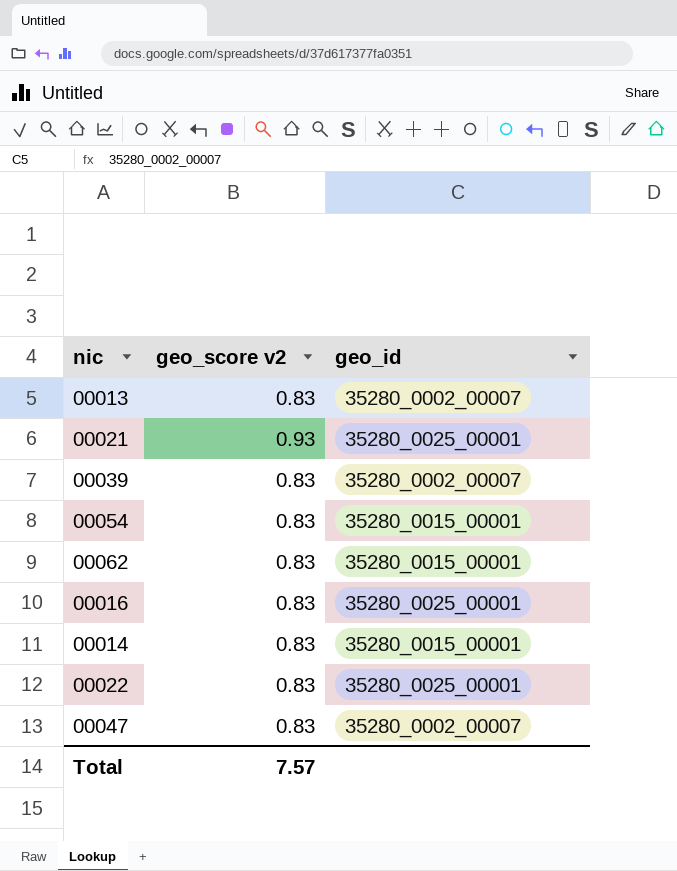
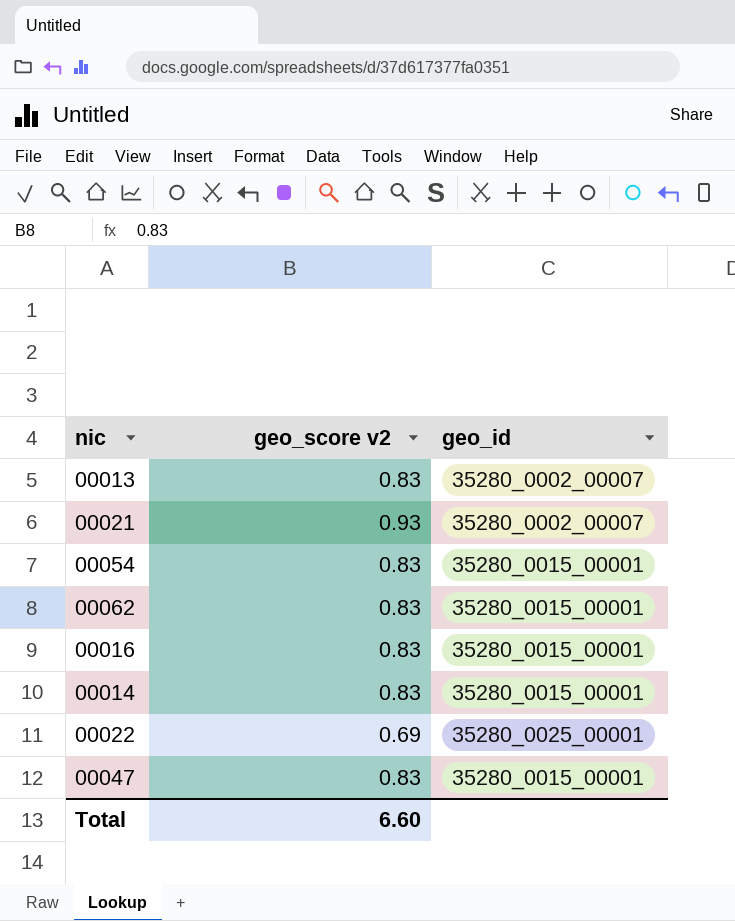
row 00039: 0.83 | 35280_0002_00007 -> none
00021 | geo_id: 35280_0025_00001 -> 35280_0002_00007
00016 | geo_id: 35280_0025_00001 -> 35280_0015_00001
00022 | geo_score v2: 0.83 -> 0.69
00047 | geo_id: 35280_0002_00007 -> 35280_0015_00001
Total | geo_score v2: 7.57 -> 6.60

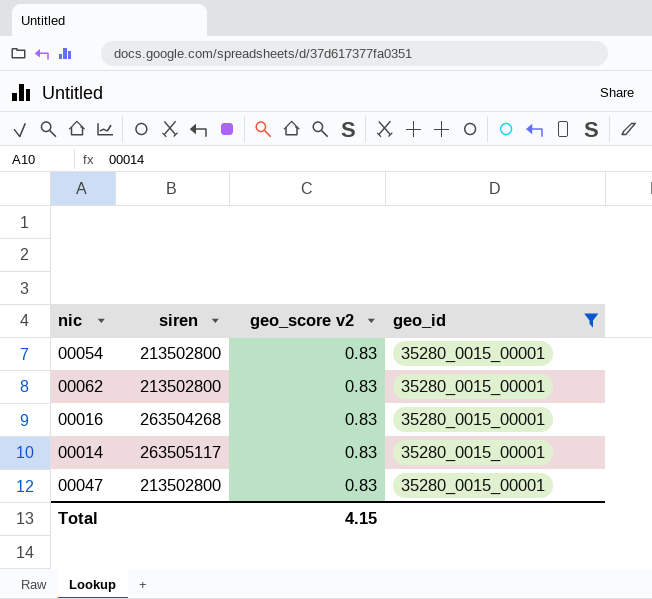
filter: none -> geo_id = 35280_0015_00001
column siren | position: none -> 2
Total | geo_score v2: 6.60 -> 4.15

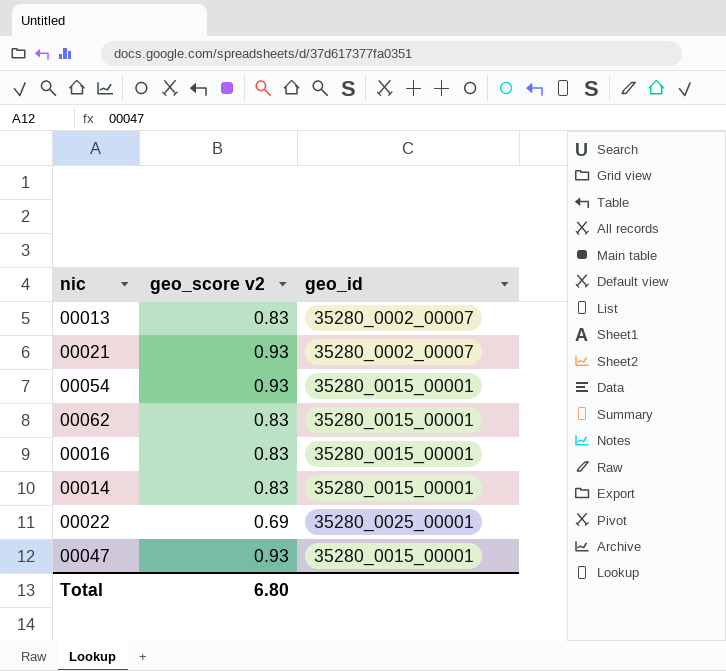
filter: geo_id = 35280_0015_00001 -> none
column siren | position: 2 -> none
00054 | geo_score v2: 0.83 -> 0.93
00047 | geo_score v2: 0.83 -> 0.93
Total | geo_score v2: 4.15 -> 6.80

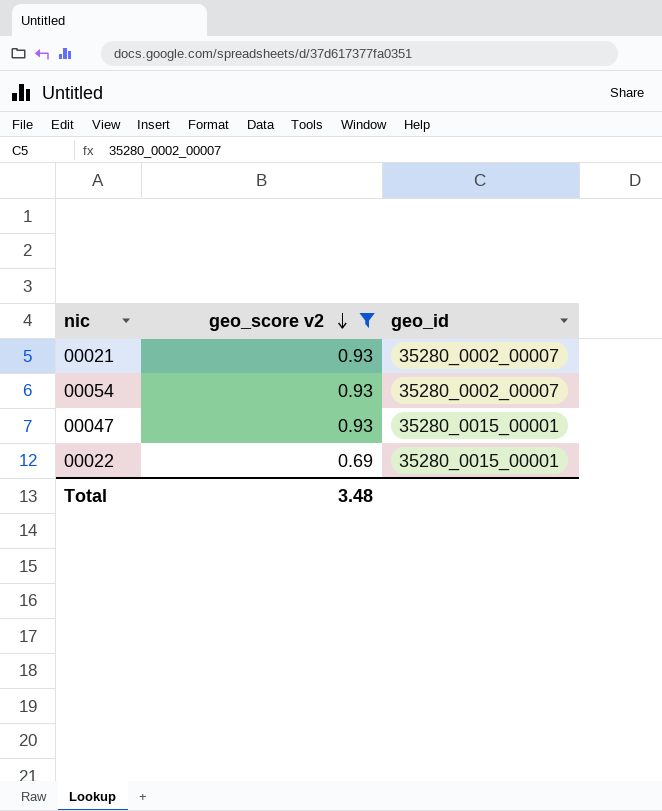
filter: none -> geo_score v2 != 0.83
row order: none -> geo_score v2 descending
00054 | geo_id: 35280_0015_00001 -> 35280_0002_00007
00022 | geo_id: 35280_0025_00001 -> 35280_0015_00001
Total | geo_score v2: 6.80 -> 3.48

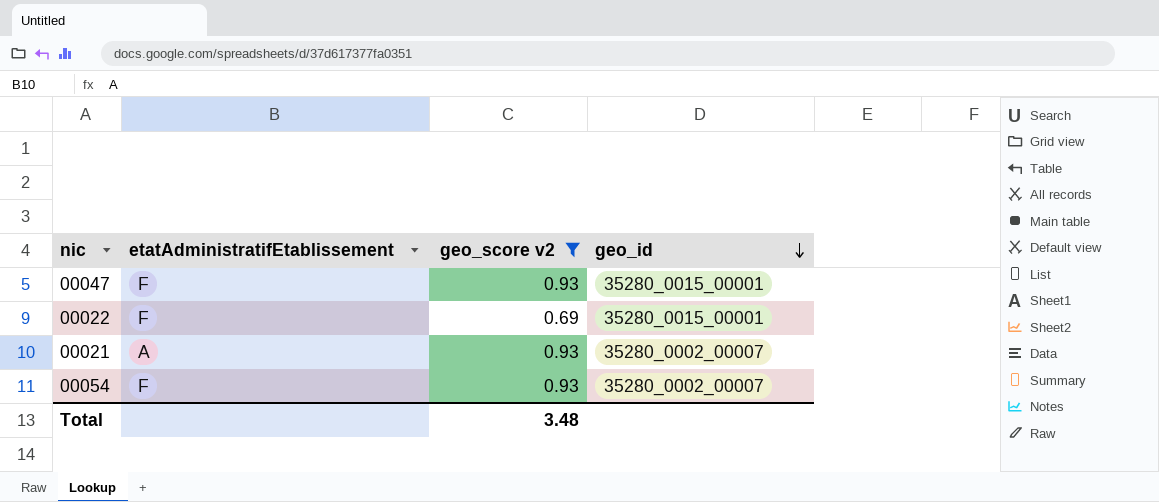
row order: geo_score v2 descending -> geo_id descending
column etatAdministratifEtablissement | position: none -> 2

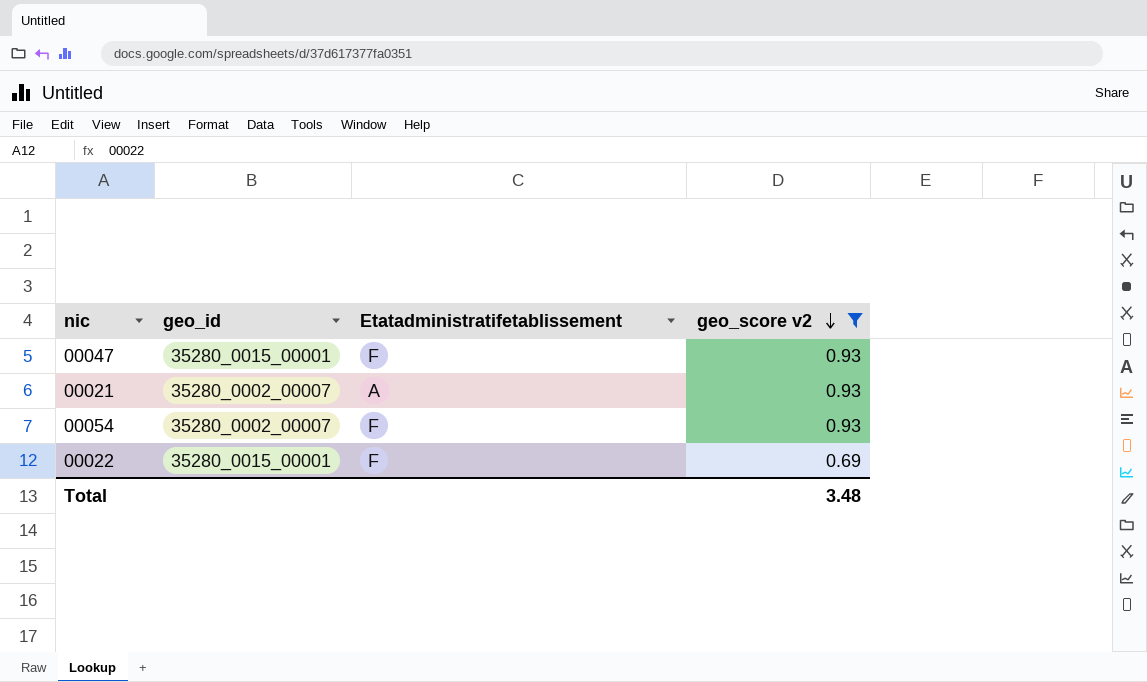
row order: geo_id descending -> geo_score v2 descending
column geo_id | position: 4 -> 2
column name: etatAdministratifEtablissement -> Etatadministratifetablissement

